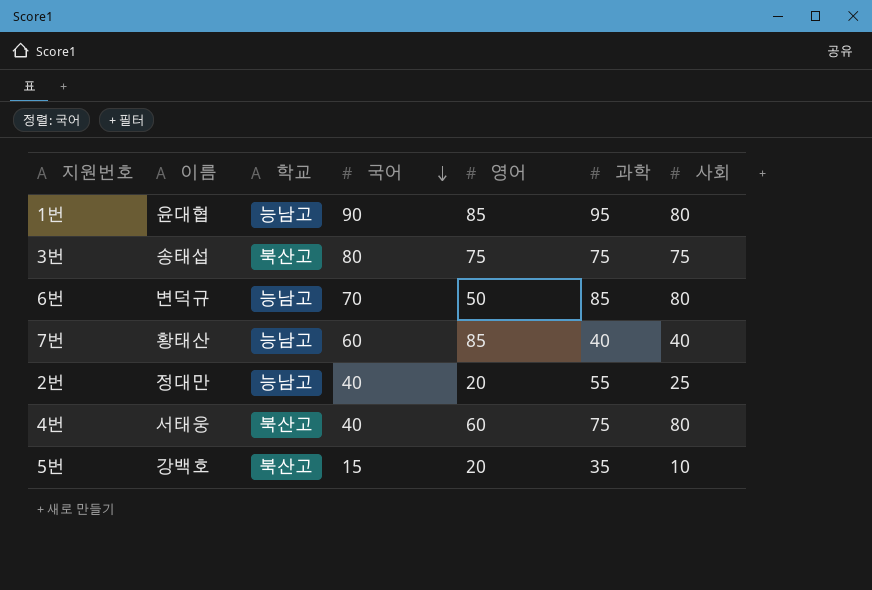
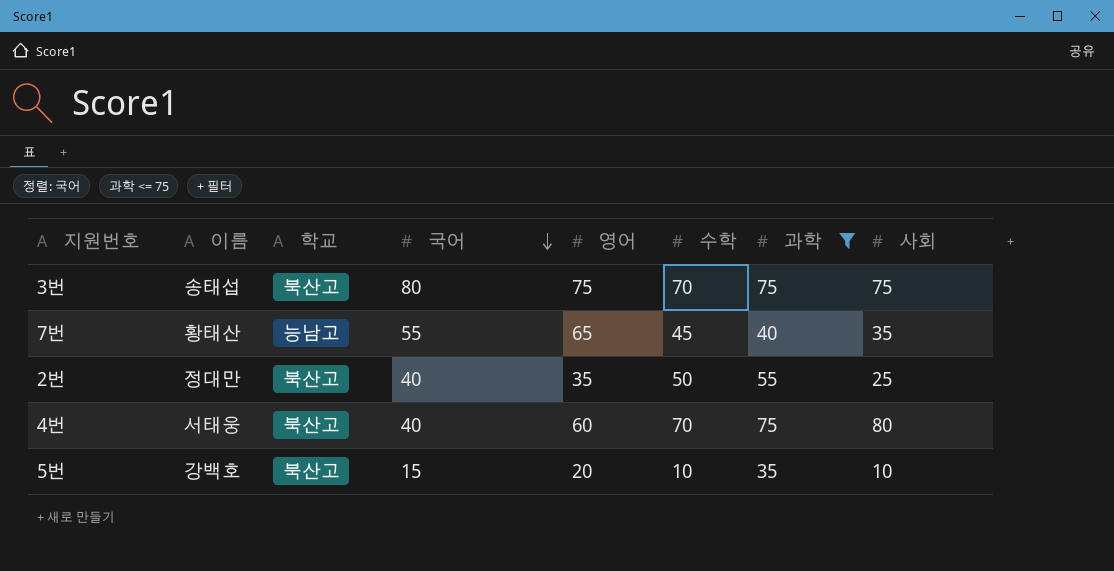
filter: none -> 과학 <= 75
column 수학 | position: none -> 6
7번 | 국어: 60 -> 55
7번 | 영어: 85 -> 65
7번 | 사회: 40 -> 35
2번 | 학교: 능남고 -> 북산고
2번 | 영어: 20 -> 35

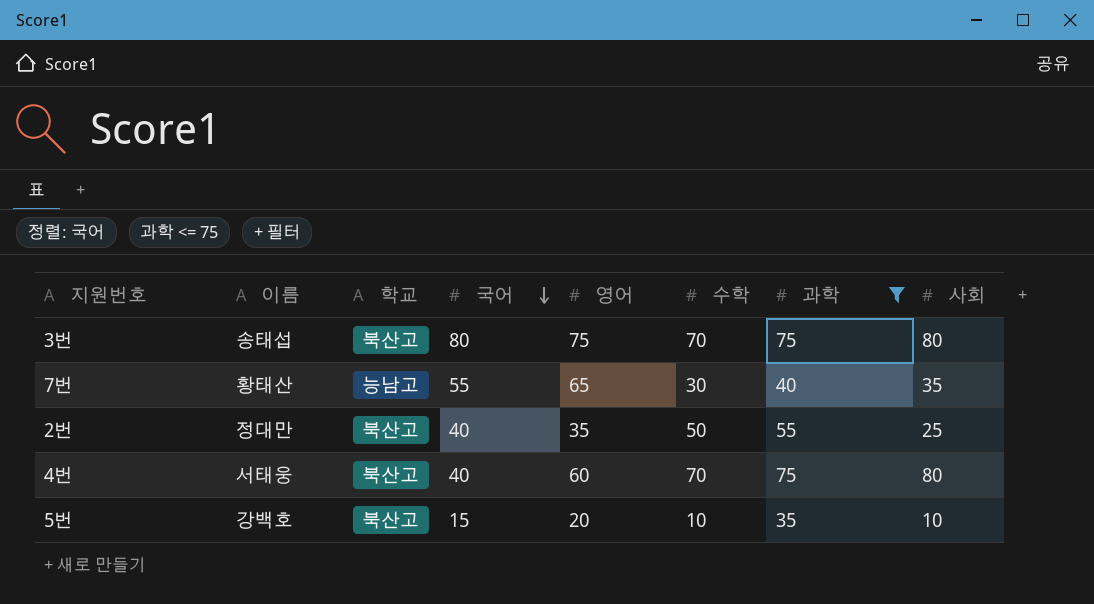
3번 | 사회: 75 -> 80
7번 | 수학: 45 -> 30

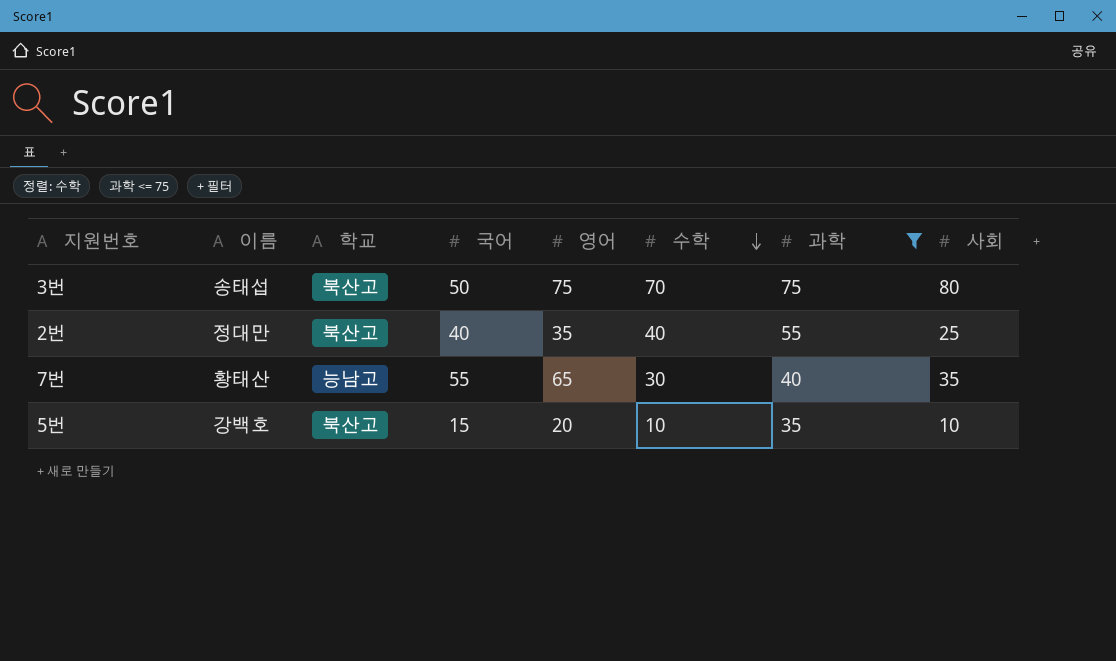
row order: 국어 descending -> 수학 descending
row 4번: 서태웅 | 북산고 | 40 | 60 | 70 | 75 | 80 -> none
3번 | 국어: 80 -> 50
2번 | 수학: 50 -> 40

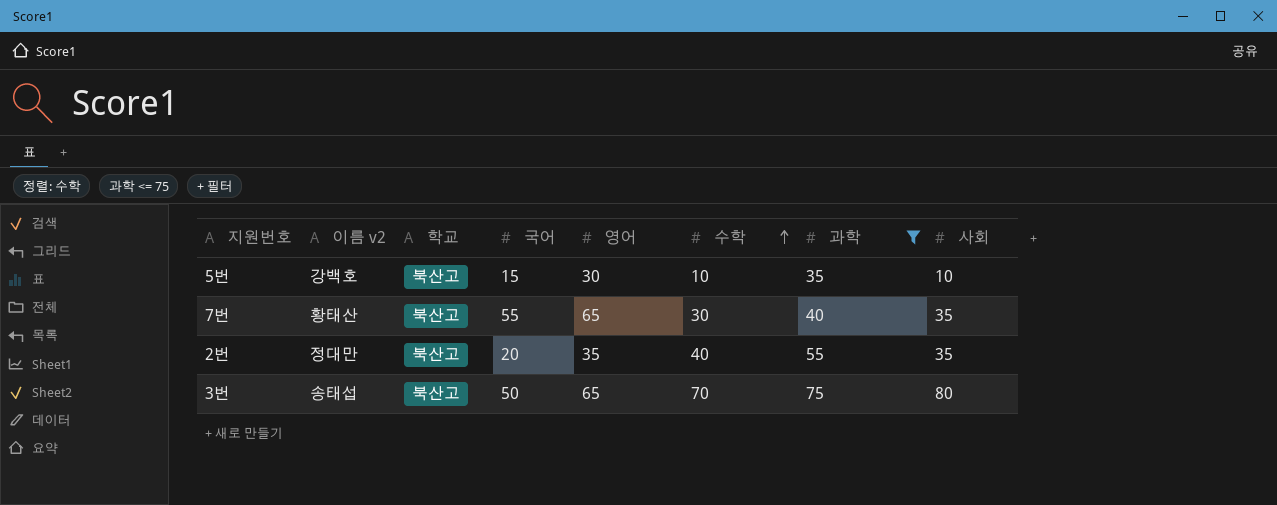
row order: 수학 descending -> 수학 ascending
column name: 이름 -> 이름 v2
5번 | 영어: 20 -> 30
7번 | 학교: 능남고 -> 북산고
2번 | 국어: 40 -> 20
2번 | 사회: 25 -> 35
3번 | 영어: 75 -> 65

